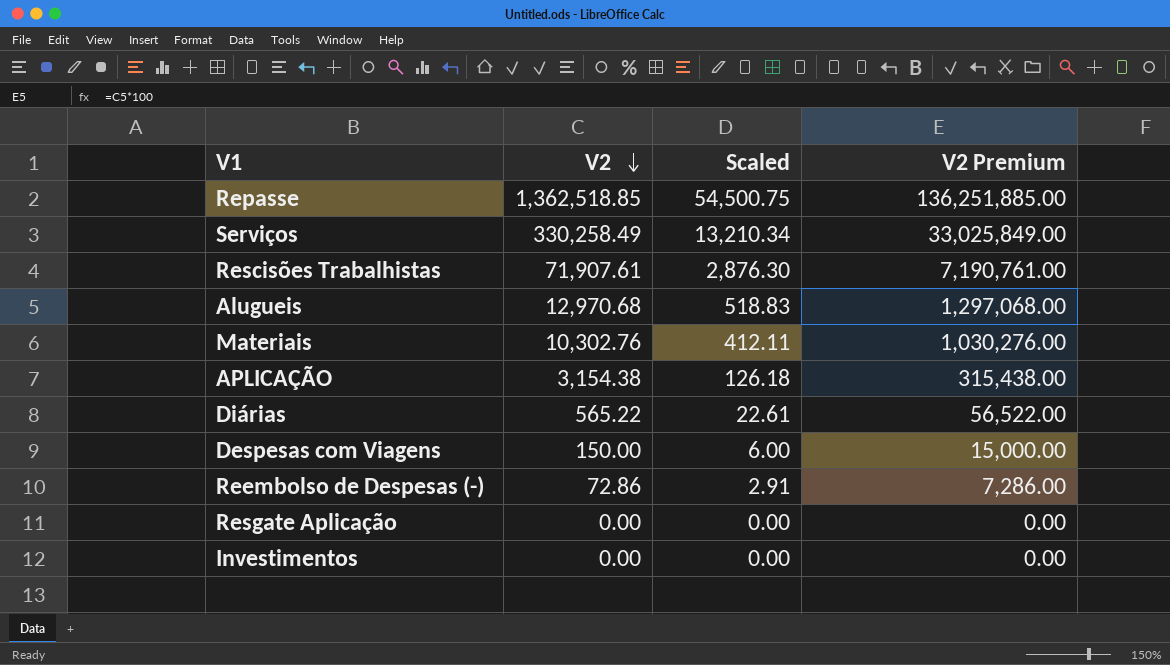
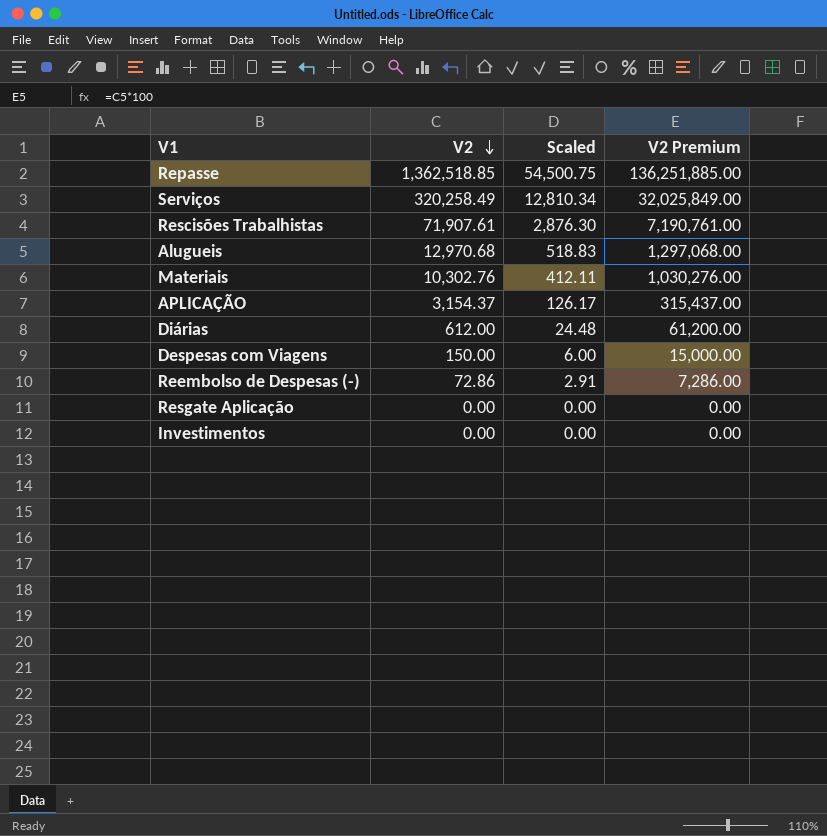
Serviços | V2: 330,258.49 -> 320,258.49
Serviços | Scaled: 13,210.34 -> 12,810.34
Serviços | V2 Premium: 33,025,849.00 -> 32,025,849.00
APLICAÇÃO | V2: 3,154.38 -> 3,154.37
APLICAÇÃO | Scaled: 126.18 -> 126.17
APLICAÇÃO | V2 Premium: 315,438.00 -> 315,437.00
Diárias | V2: 565.22 -> 612.00
Diárias | Scaled: 22.61 -> 24.48
Diárias | V2 Premium: 56,522.00 -> 61,200.00

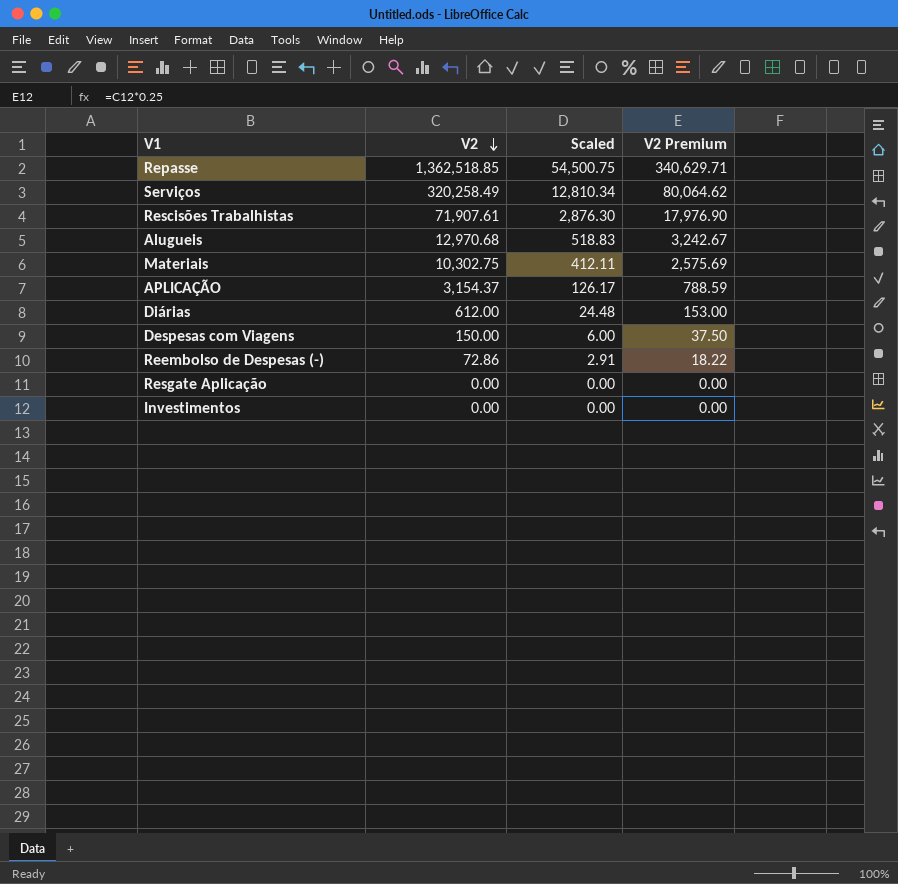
column V2 Premium | formula: [V2] * 100 -> [V2] * 0.25
Materiais | V2: 10,302.76 -> 10,302.75

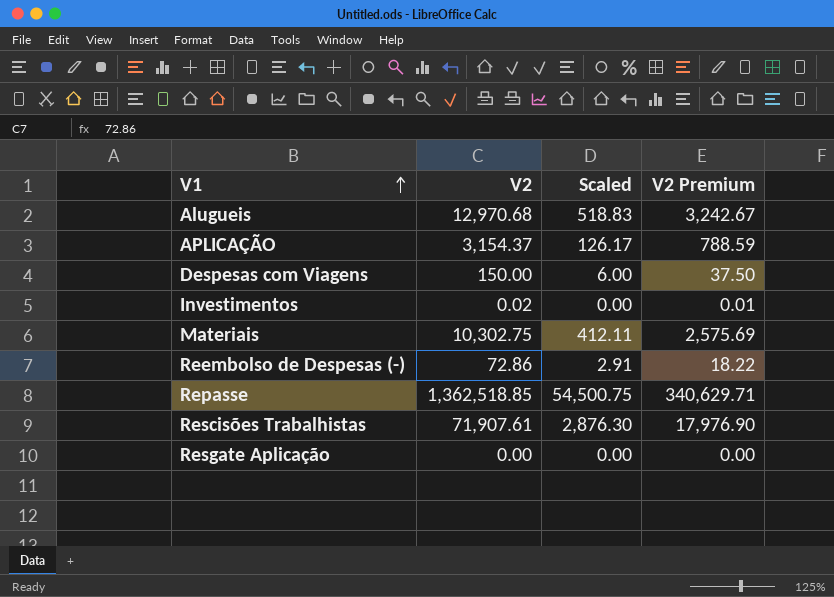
row order: V2 descending -> V1 ascending
row Serviços: 320,258.49 | 12,810.34 | 80,064.62 -> none
row Diárias: 612.00 | 24.48 | 153.00 -> none
Investimentos | V2: 0.00 -> 0.02
Investimentos | V2 Premium: 0.00 -> 0.01

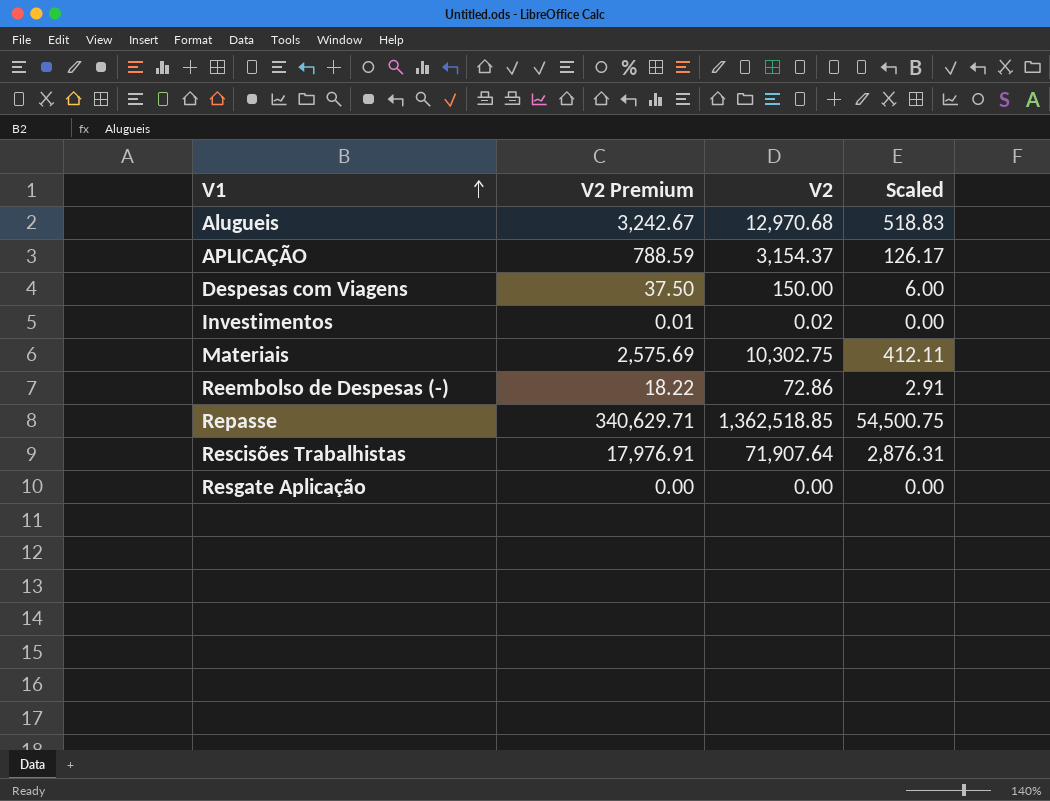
column V2 Premium | position: 4 -> 2
Rescisões Trabalhistas | V2 Premium: 17,976.90 -> 17,976.91
Rescisões Trabalhistas | V2: 71,907.61 -> 71,907.64
Rescisões Trabalhistas | Scaled: 2,876.30 -> 2,876.31

